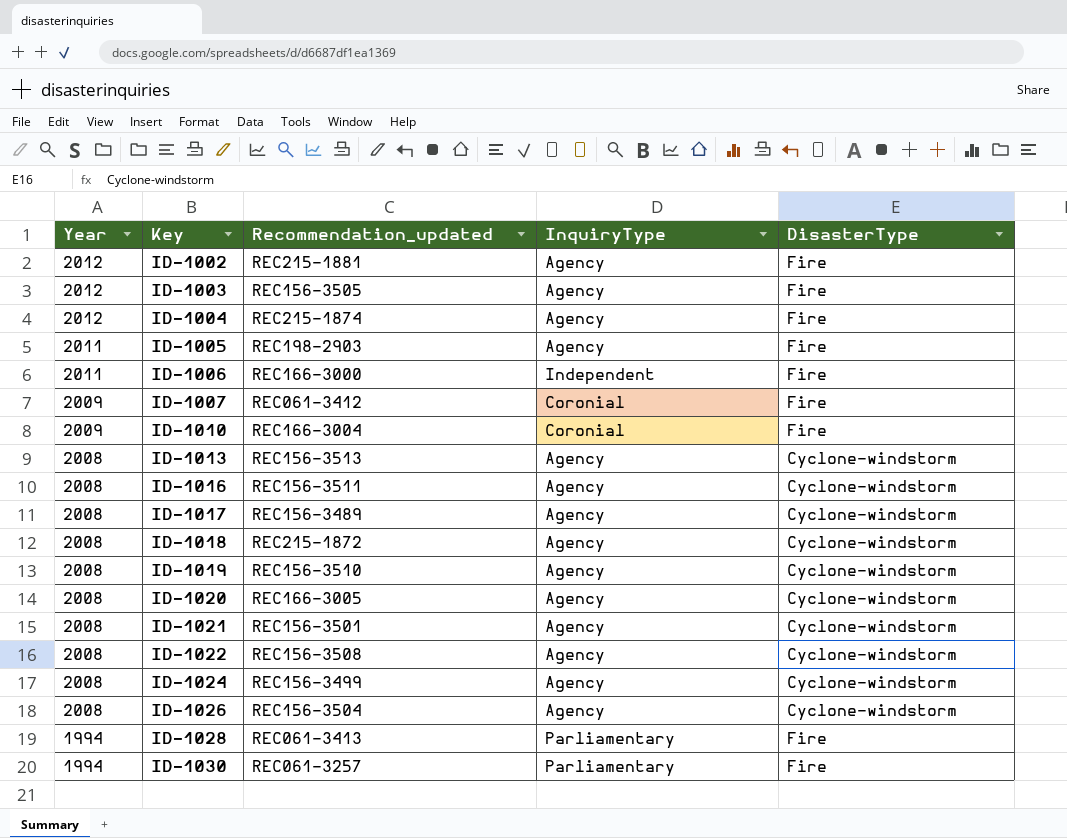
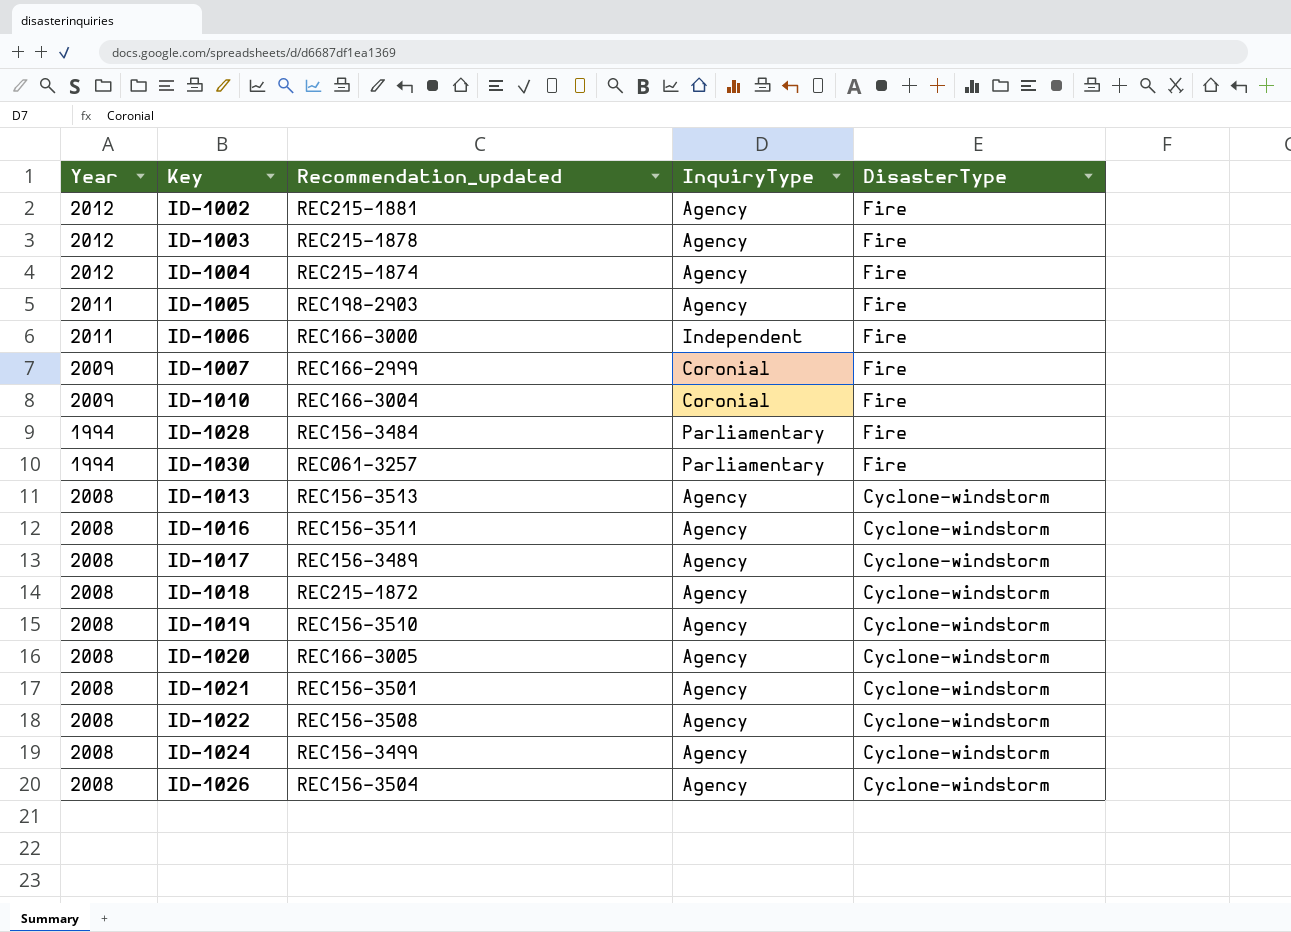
row order: Year descending -> DisasterType descending
ID-1003 | Recommendation_updated: REC156-3505 -> REC215-1878
ID-1007 | Recommendation_updated: REC061-3412 -> REC166-2999
ID-1028 | Recommendation_updated: REC061-3413 -> REC156-3484

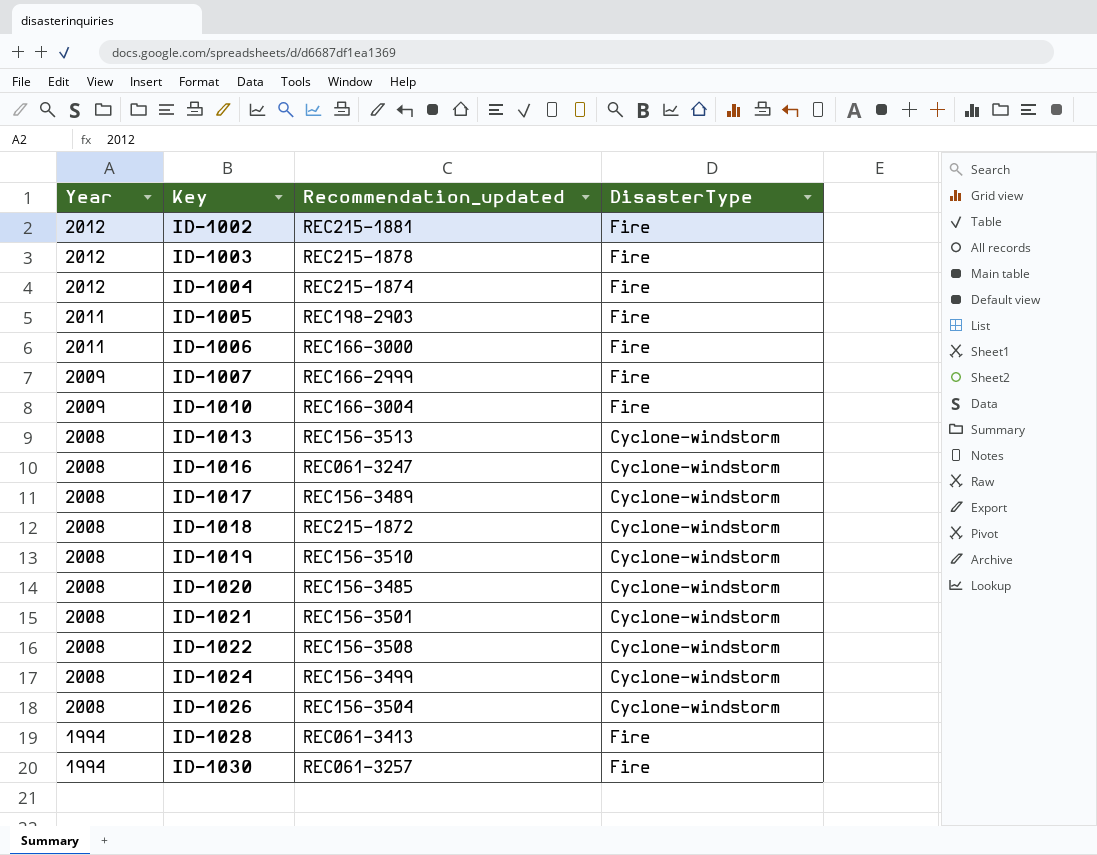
row order: DisasterType descending -> Year descending
column InquiryType | position: 4 -> none
ID-1016 | Recommendation_updated: REC156-3511 -> REC061-3247
ID-1020 | Recommendation_updated: REC166-3005 -> REC156-3485
ID-1028 | Recommendation_updated: REC156-3484 -> REC061-3413

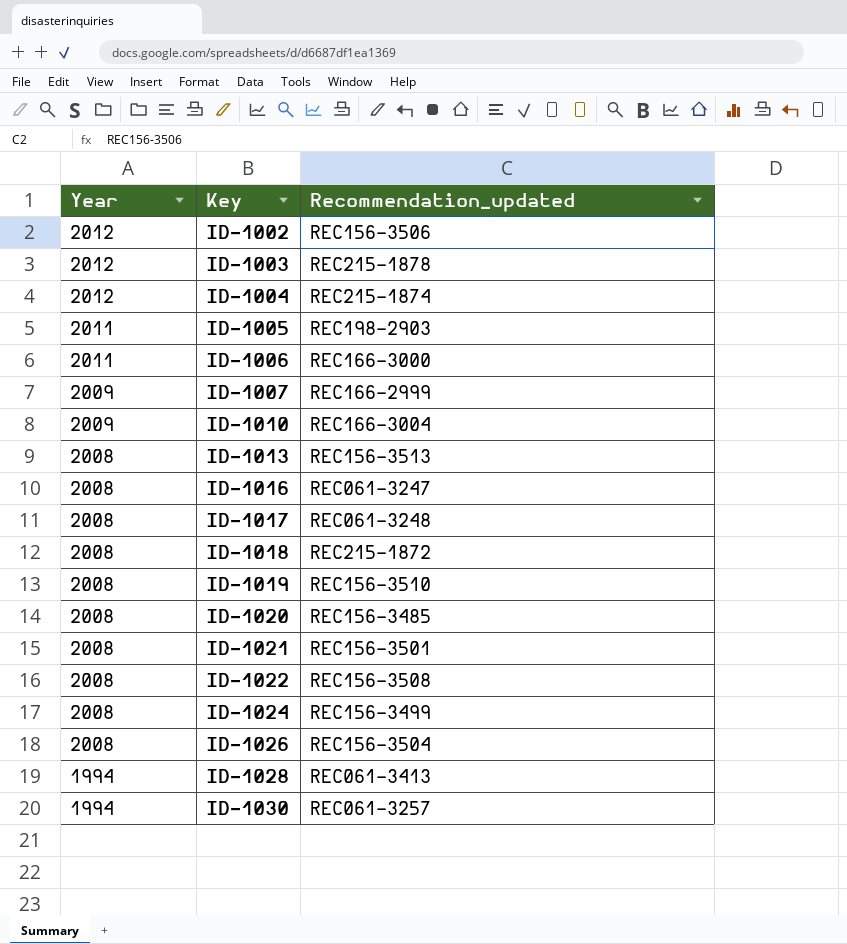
column DisasterType | position: 4 -> none
ID-1002 | Recommendation_updated: REC215-1881 -> REC156-3506
ID-1017 | Recommendation_updated: REC156-3489 -> REC061-3248

